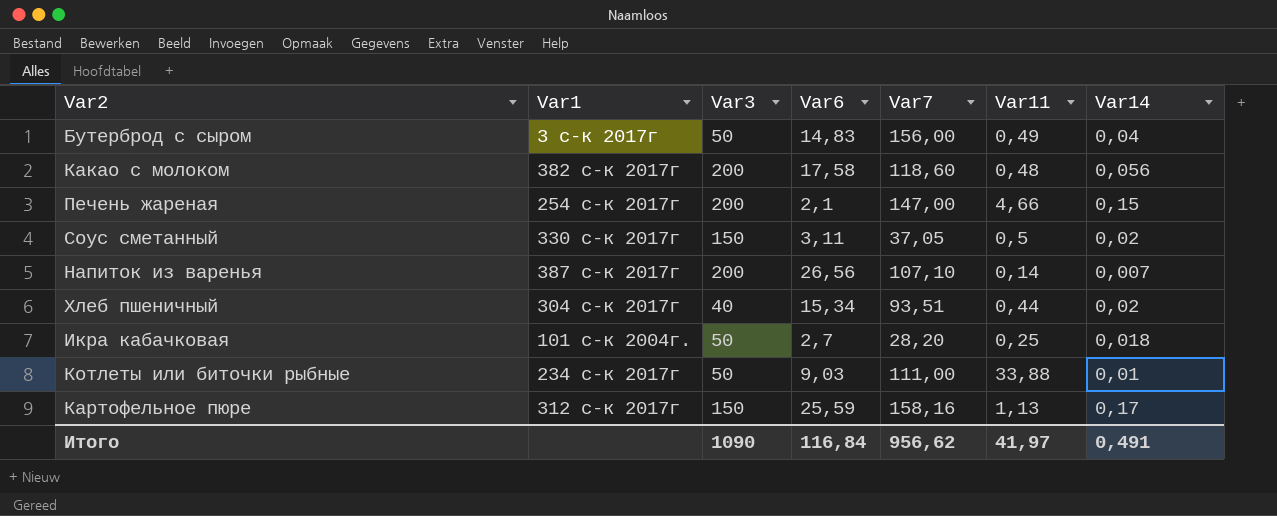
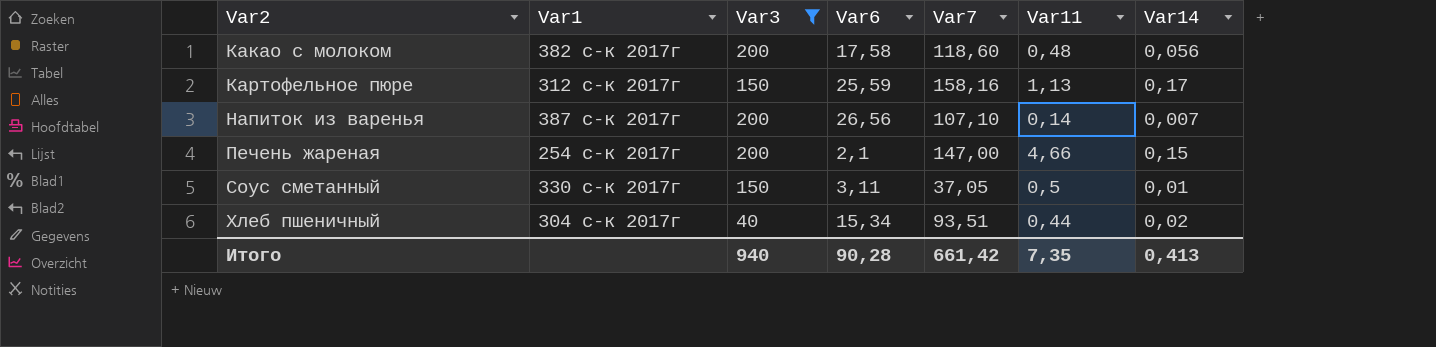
filter: none -> Var3 != 50
row order: none -> Var2 ascending
Соус сметанный | Var14: 0,02 -> 0,01
Итого | Var3: 1090 -> 940
Итого | Var6: 116,84 -> 90,28
Итого | Var7: 956,62 -> 661,42
Итого | Var11: 41,97 -> 7,35
Итого | Var14: 0,491 -> 0,413

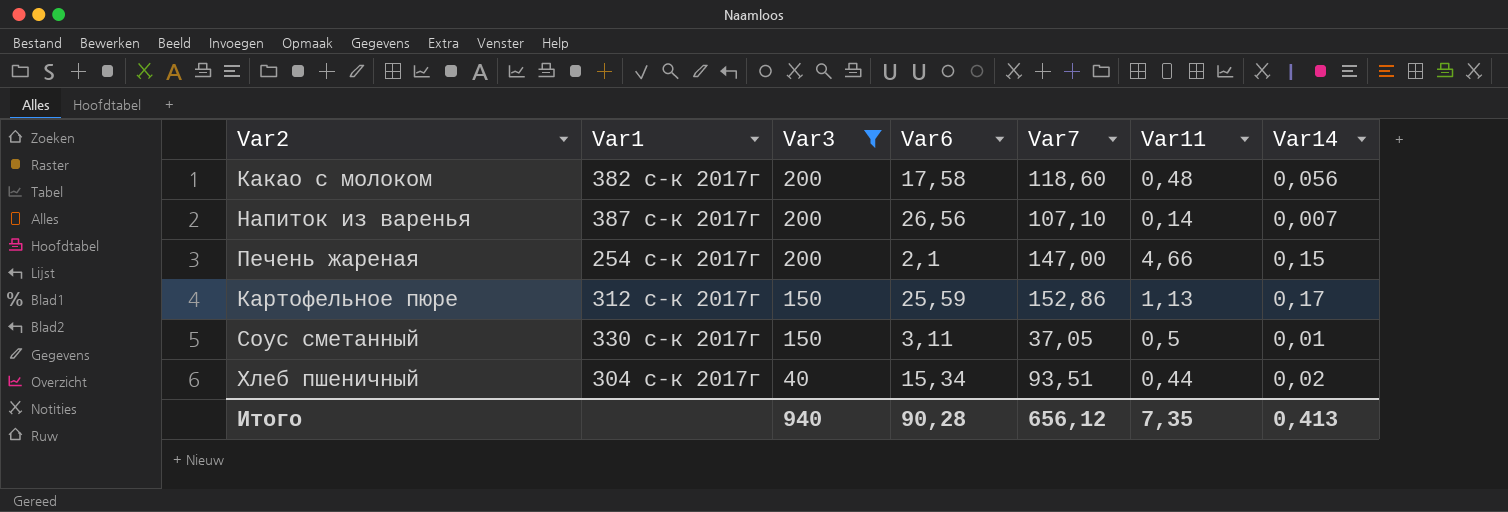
row order: Var2 ascending -> Var3 descending
Картофельное пюре | Var7: 158,16 -> 152,86
Итого | Var7: 661,42 -> 656,12

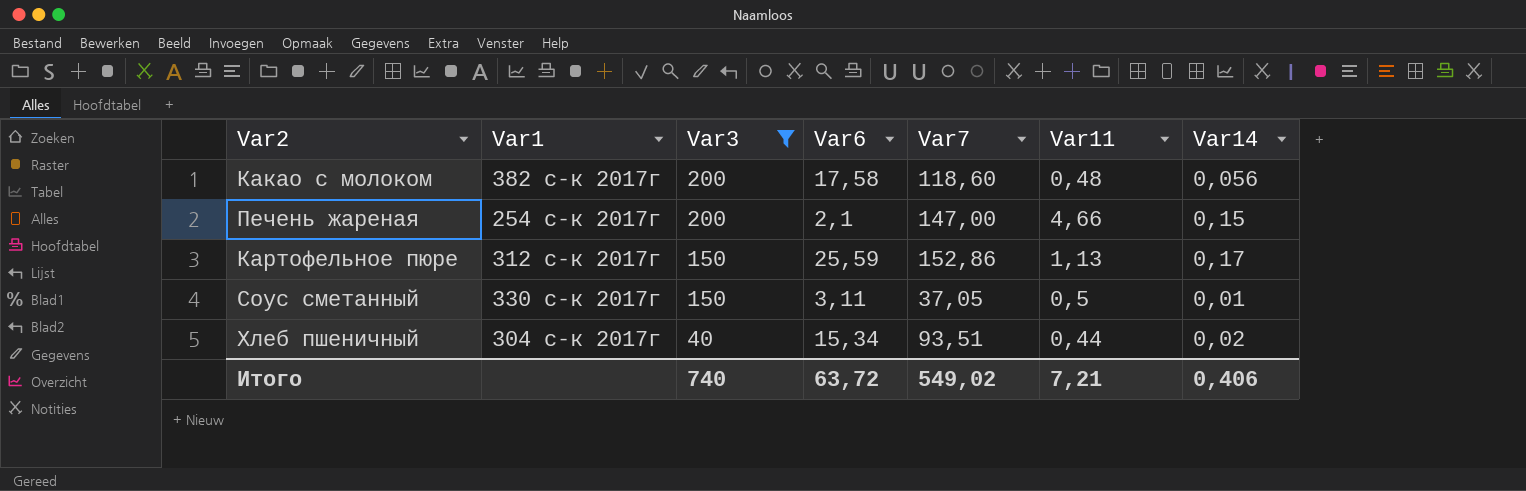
row Напиток из варенья: 387 с-к 2017г | 200 | 26,56 | 107,10 | 0,14 | 0,007 -> none
Итого | Var3: 940 -> 740
Итого | Var6: 90,28 -> 63,72
Итого | Var7: 656,12 -> 549,02
Итого | Var11: 7,35 -> 7,21
Итого | Var14: 0,413 -> 0,406

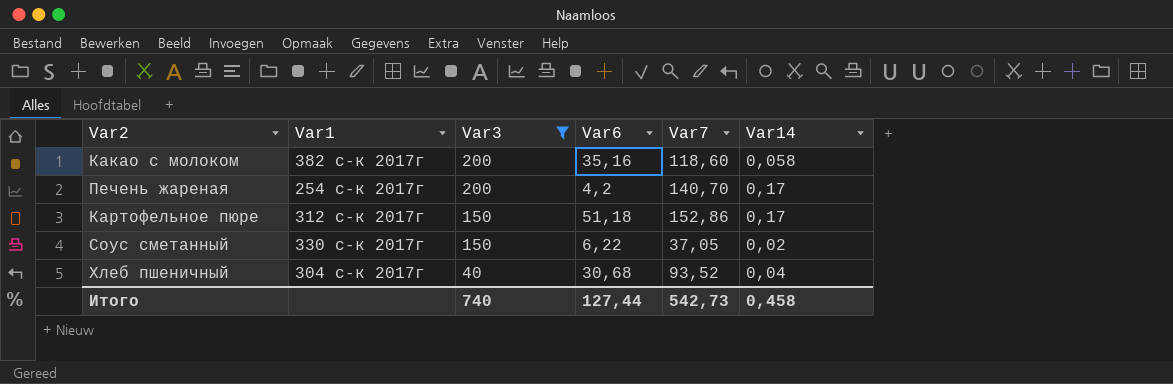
column Var11 | position: 6 -> none
Какао с молоком | Var6: 17,58 -> 35,16
Какао с молоком | Var14: 0,056 -> 0,058
Печень жареная | Var6: 2,1 -> 4,2
Печень жареная | Var7: 147,00 -> 140,70
Печень жареная | Var14: 0,15 -> 0,17
Картофельное пюре | Var6: 25,59 -> 51,18
Соус сметанный | Var6: 3,11 -> 6,22
Соус сметанный | Var14: 0,01 -> 0,02
Хлеб пшеничный | Var6: 15,34 -> 30,68
Хлеб пшеничный | Var7: 93,51 -> 93,52
Хлеб пшеничный | Var14: 0,02 -> 0,04
Итого | Var6: 63,72 -> 127,44
Итого | Var7: 549,02 -> 542,73
Итого | Var14: 0,406 -> 0,458

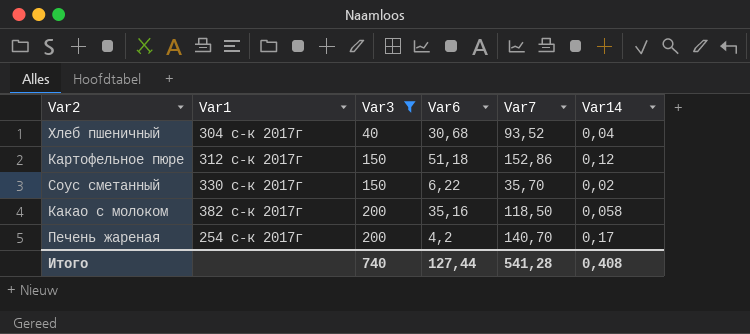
row order: Var3 descending -> Var3 ascending
Картофельное пюре | Var14: 0,17 -> 0,12
Соус сметанный | Var7: 37,05 -> 35,70
Какао с молоком | Var7: 118,60 -> 118,50
Итого | Var7: 542,73 -> 541,28
Итого | Var14: 0,458 -> 0,408

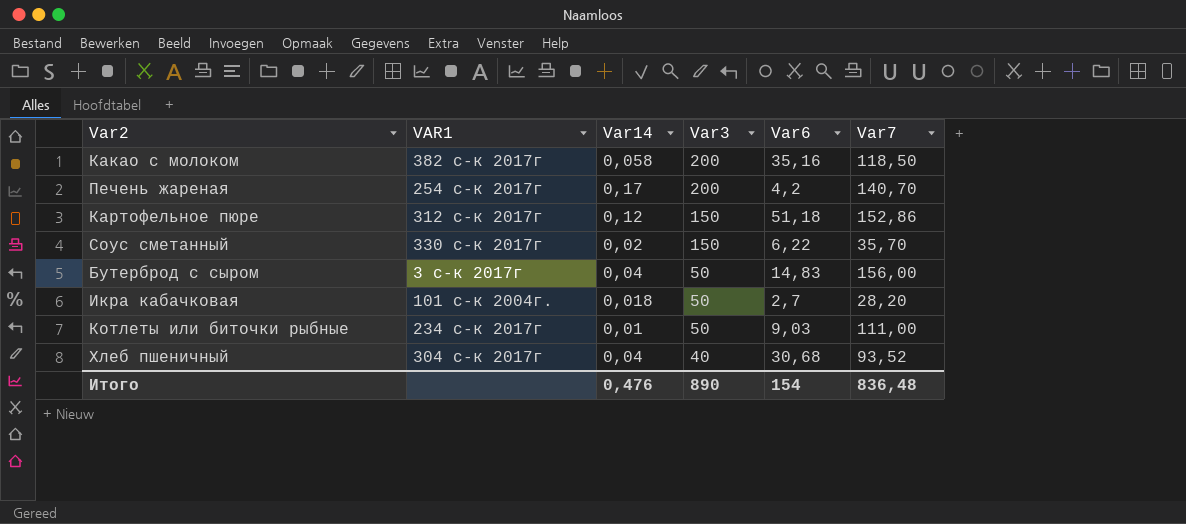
filter: Var3 != 50 -> none
row order: Var3 ascending -> Var3 descending
column name: Var1 -> VAR1
column Var14 | position: 6 -> 3
Итого | Var14: 0,408 -> 0,476
Итого | Var3: 740 -> 890
Итого | Var6: 127,44 -> 154
Итого | Var7: 541,28 -> 836,48

